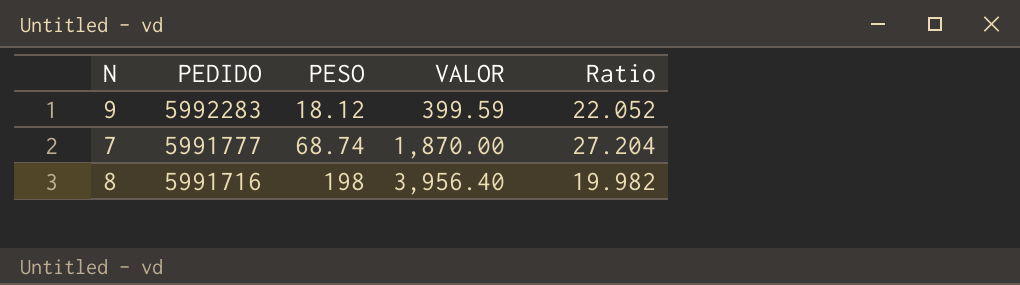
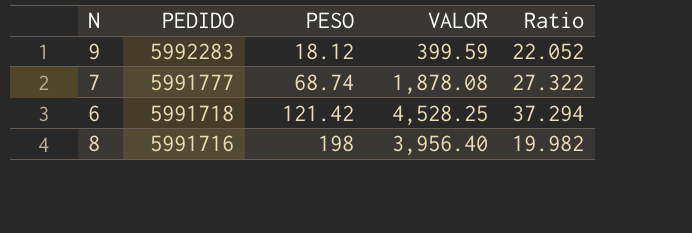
7 | VALOR: 1,870.00 -> 1,878.08
7 | Ratio: 27.204 -> 27.322
row 6: none -> 5991718 | 121.42 | 4,528.25 | 37.294

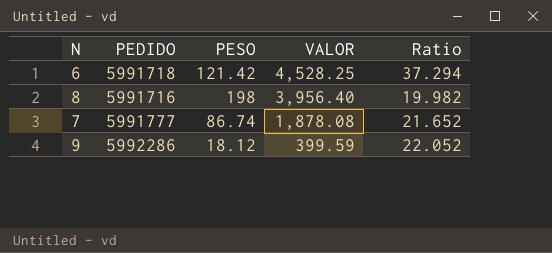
row order: PEDIDO descending -> VALOR descending
7 | PESO: 68.74 -> 86.74
7 | Ratio: 27.322 -> 21.652
9 | PEDIDO: 5992283 -> 5992286

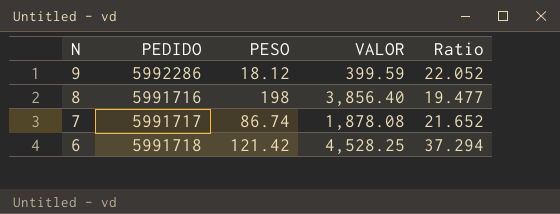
row order: VALOR descending -> N descending
8 | VALOR: 3,956.40 -> 3,856.40
8 | Ratio: 19.982 -> 19.477
7 | PEDIDO: 5991777 -> 5991717

